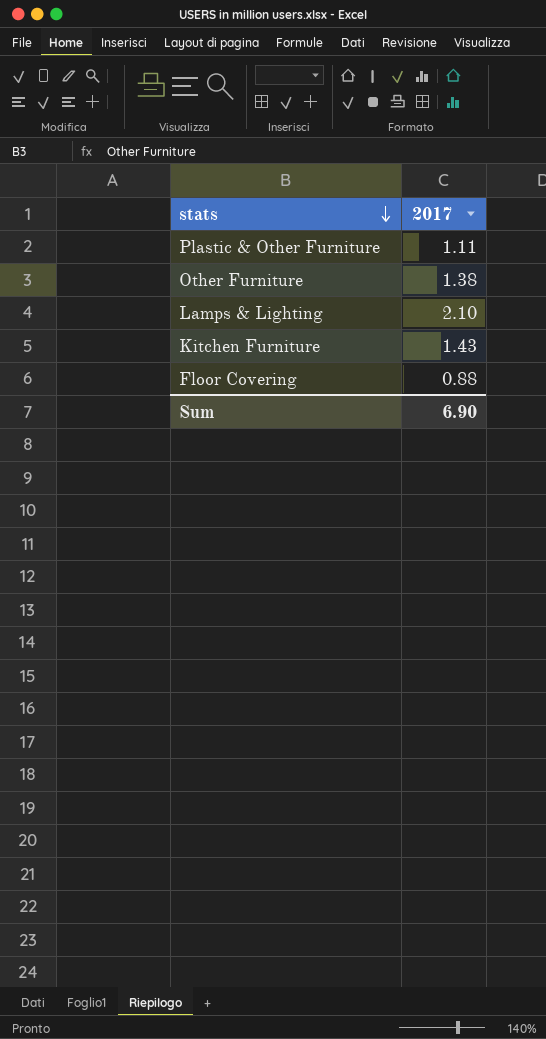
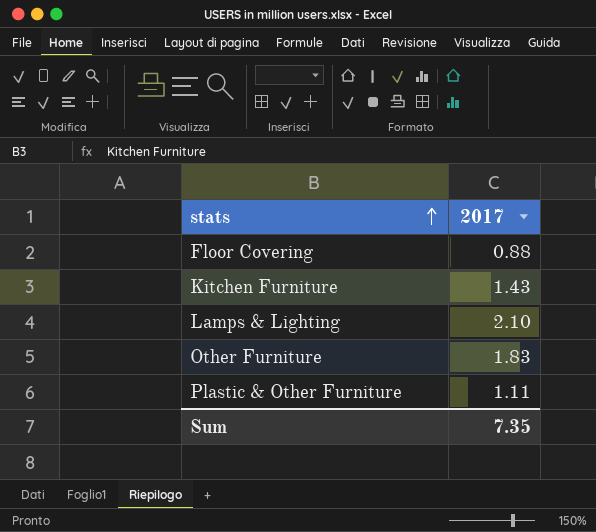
row order: stats descending -> stats ascending
Other Furniture | 2017: 1.38 -> 1.83
Sum | 2017: 6.90 -> 7.35

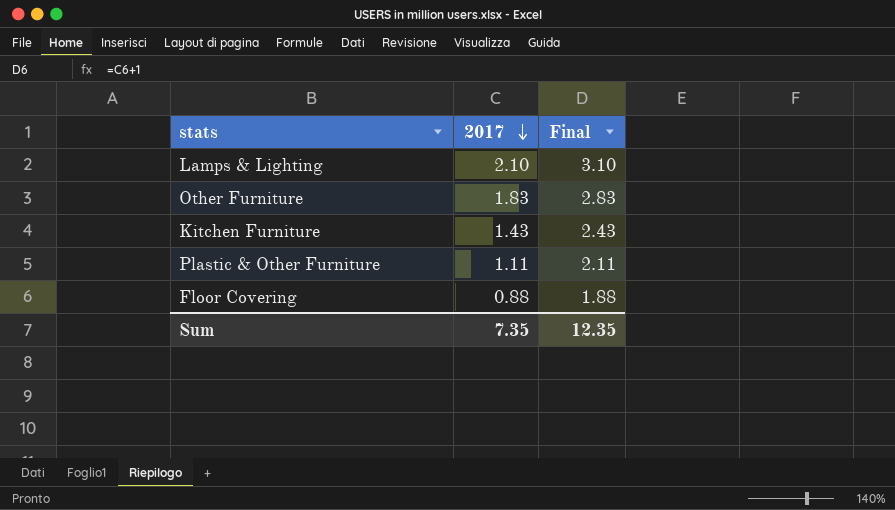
row order: stats ascending -> 2017 descending
column Final | formula: none -> [2017] + 1

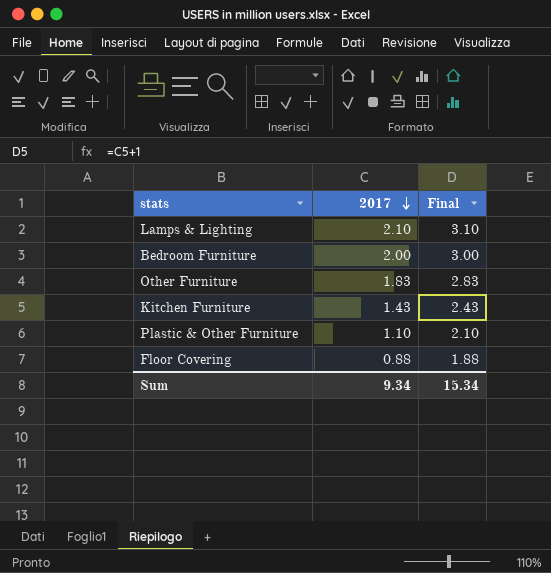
row Bedroom Furniture: none -> 2.00 | 3.00
Plastic & Other Furniture | 2017: 1.11 -> 1.10
Plastic & Other Furniture | Final: 2.11 -> 2.10
Sum | 2017: 7.35 -> 9.34
Sum | Final: 12.35 -> 15.34

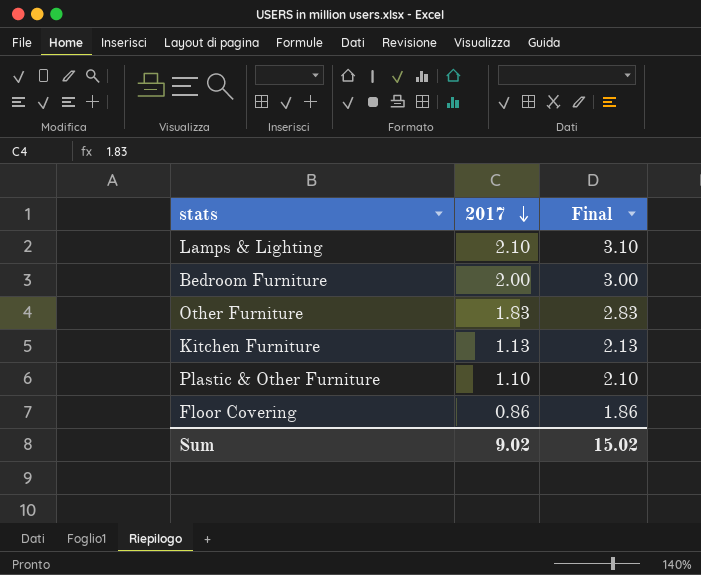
Kitchen Furniture | 2017: 1.43 -> 1.13
Kitchen Furniture | Final: 2.43 -> 2.13
Floor Covering | 2017: 0.88 -> 0.86
Floor Covering | Final: 1.88 -> 1.86
Sum | 2017: 9.34 -> 9.02
Sum | Final: 15.34 -> 15.02

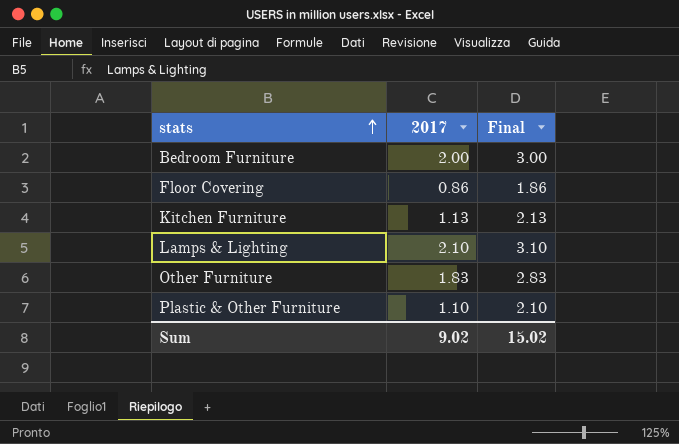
row order: 2017 descending -> stats ascending

